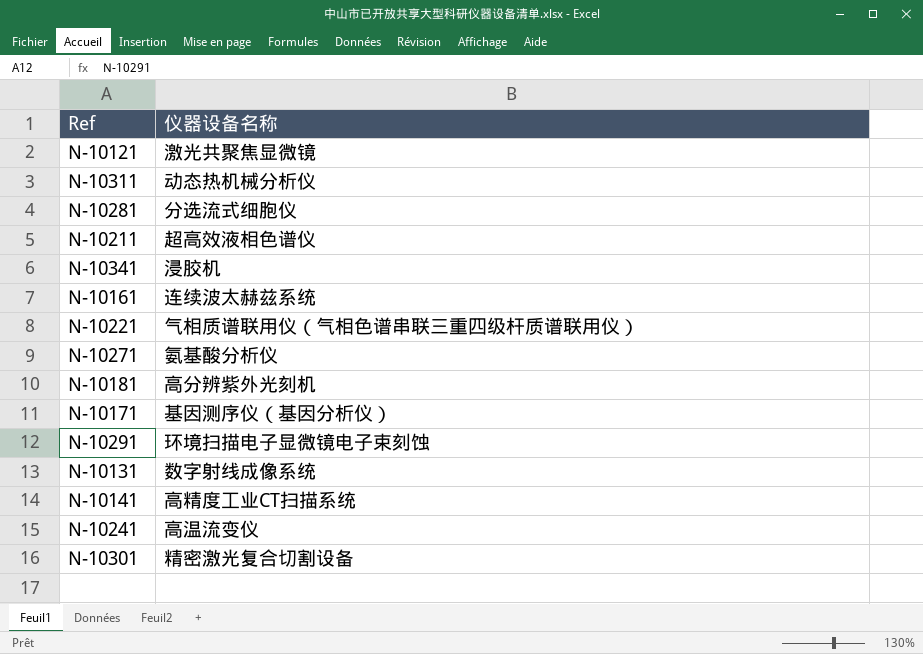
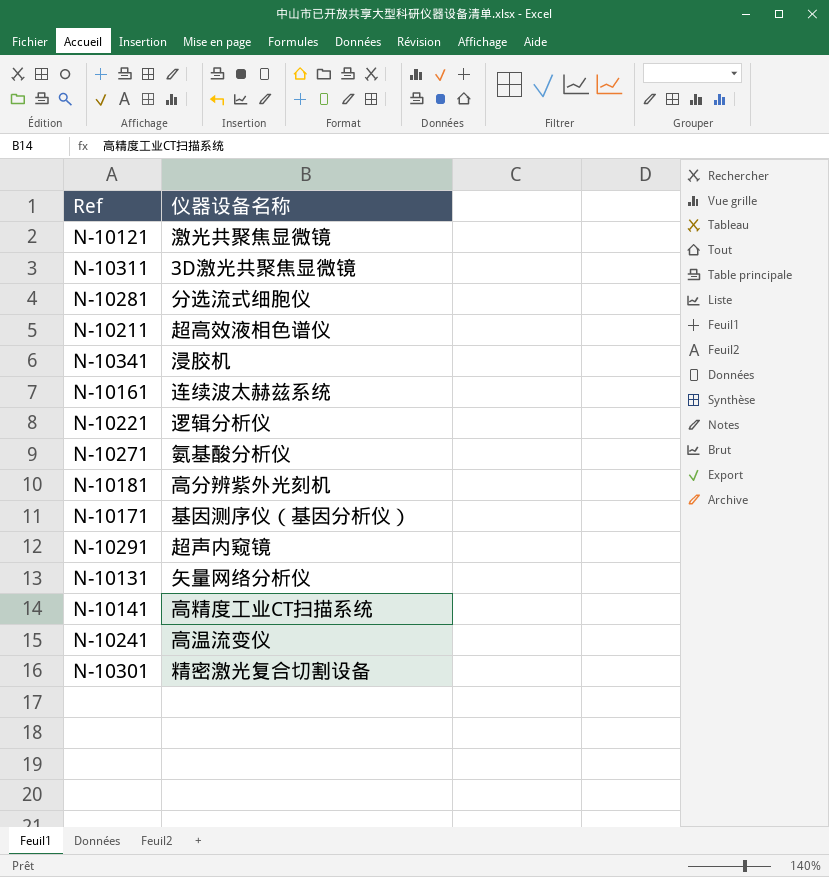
N-10311 | 仪器设备名称: 动态热机械分析仪 -> 3D激光共聚焦显微镜
N-10221 | 仪器设备名称: 气相质谱联用仪（气相色谱串联三重四级杆质谱联用仪） -> 逻辑分析仪
N-10291 | 仪器设备名称: 环境扫描电子显微镜电子束刻蚀 -> 超声内窥镜
N-10131 | 仪器设备名称: 数字射线成像系统 -> 矢量网络分析仪

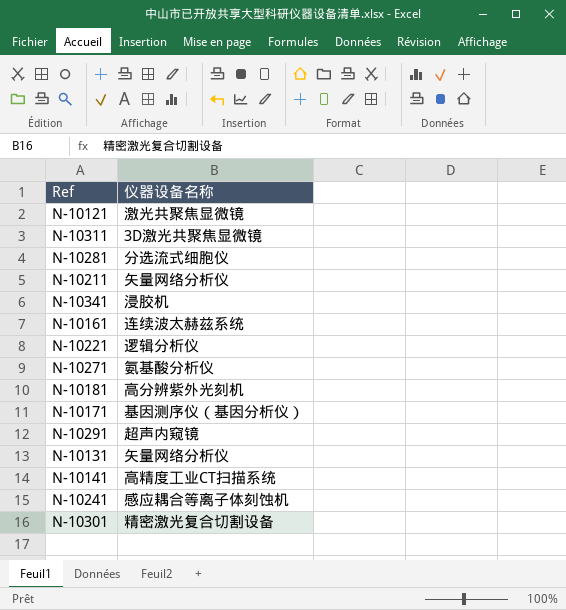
N-10211 | 仪器设备名称: 超高效液相色谱仪 -> 矢量网络分析仪
N-10241 | 仪器设备名称: 高温流变仪 -> 感应耦合等离子体刻蚀机

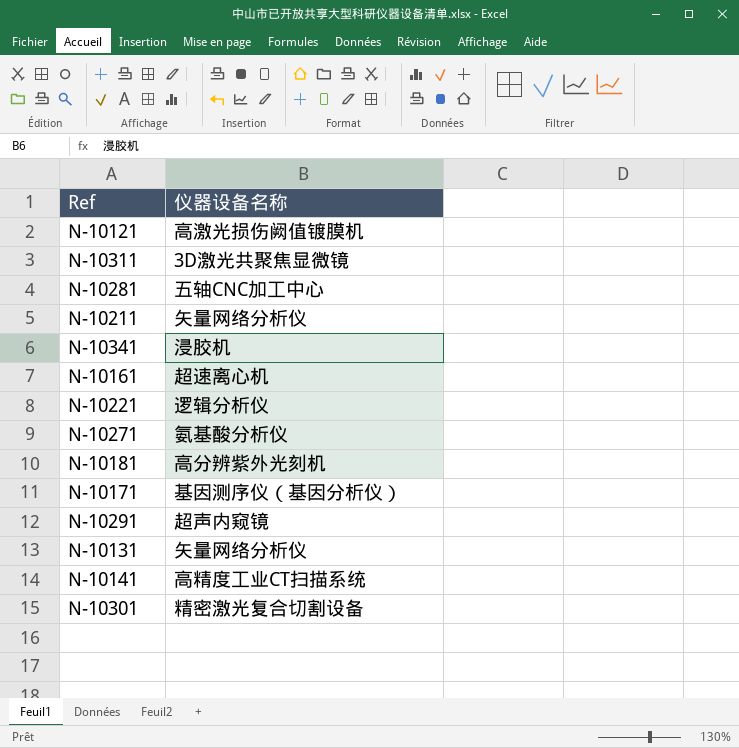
row N-10241: 感应耦合等离子体刻蚀机 -> none
N-10121 | 仪器设备名称: 激光共聚焦显微镜 -> 高激光损伤阙值镀膜机
N-10281 | 仪器设备名称: 分选流式细胞仪 -> 五轴CNC加工中心
N-10161 | 仪器设备名称: 连续波太赫兹系统 -> 超速离心机

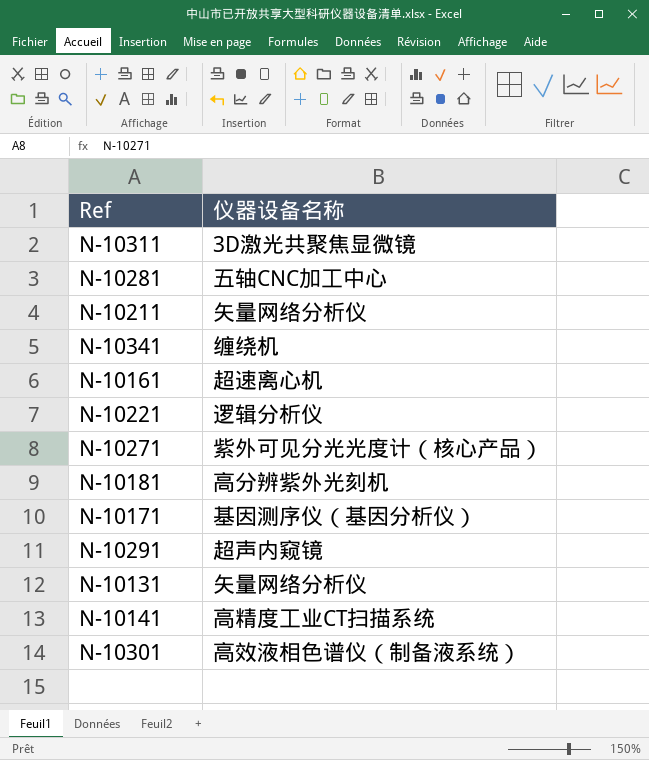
row N-10121: 高激光损伤阙值镀膜机 -> none
N-10341 | 仪器设备名称: 浸胶机 -> 缠绕机
N-10271 | 仪器设备名称: 氨基酸分析仪 -> 紫外可见分光光度计（核心产品）
N-10301 | 仪器设备名称: 精密激光复合切割设备 -> 高效液相色谱仪（制备液系统）

